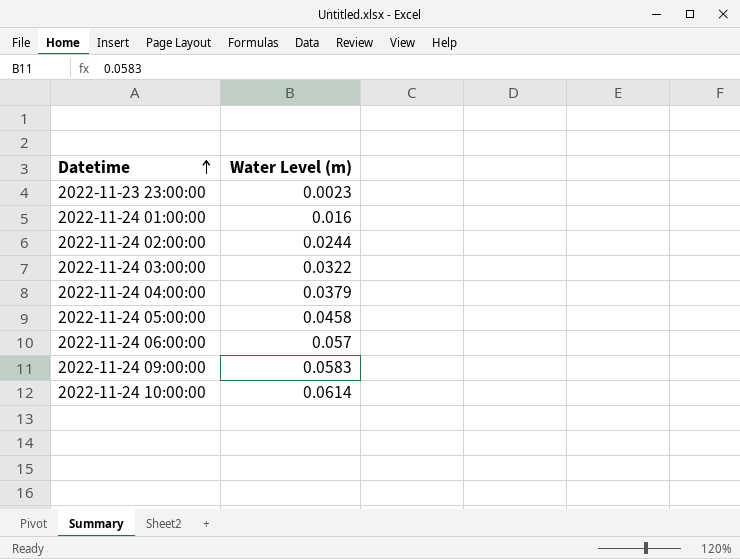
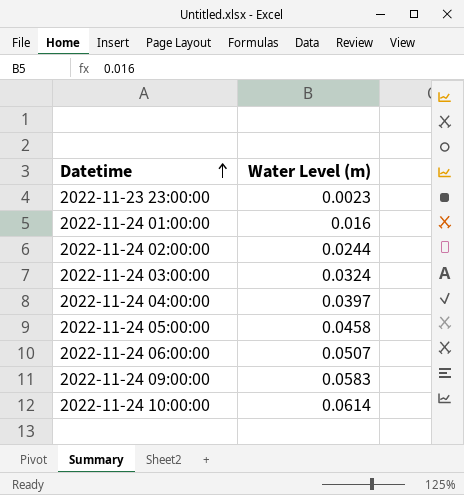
2022-11-24 03:00:00 | Water Level (m): 0.0322 -> 0.0324
2022-11-24 04:00:00 | Water Level (m): 0.0379 -> 0.0397
2022-11-24 06:00:00 | Water Level (m): 0.057 -> 0.0507

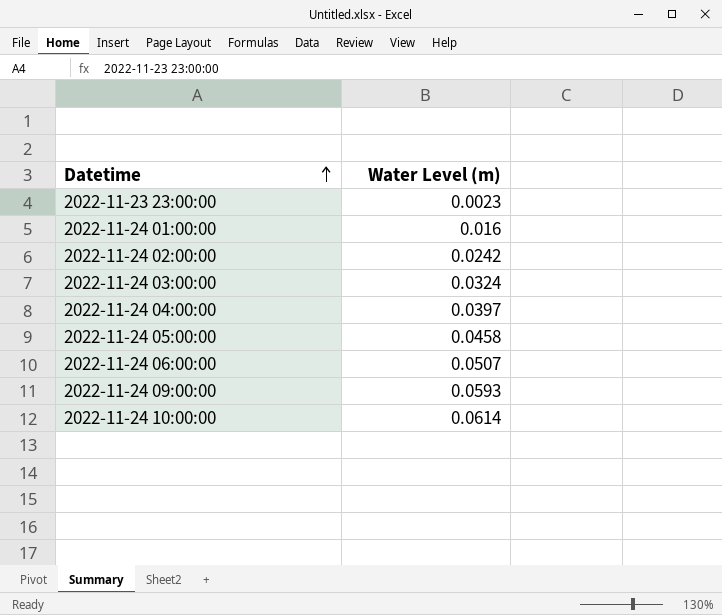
2022-11-24 02:00:00 | Water Level (m): 0.0244 -> 0.0242
2022-11-24 09:00:00 | Water Level (m): 0.0583 -> 0.0593

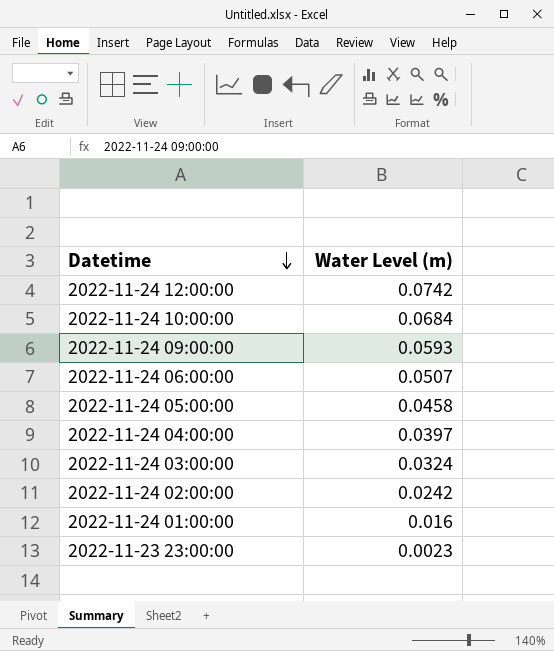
row order: Datetime ascending -> Datetime descending
row 2022-11-24 12:00:00: none -> 0.0742
2022-11-24 10:00:00 | Water Level (m): 0.0614 -> 0.0684

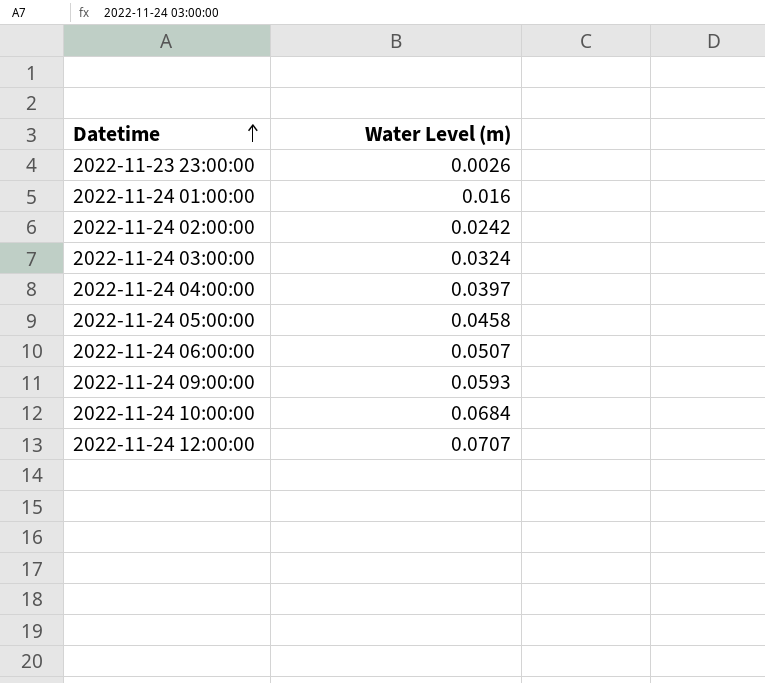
row order: Datetime descending -> Datetime ascending
2022-11-23 23:00:00 | Water Level (m): 0.0023 -> 0.0026
2022-11-24 12:00:00 | Water Level (m): 0.0742 -> 0.0707

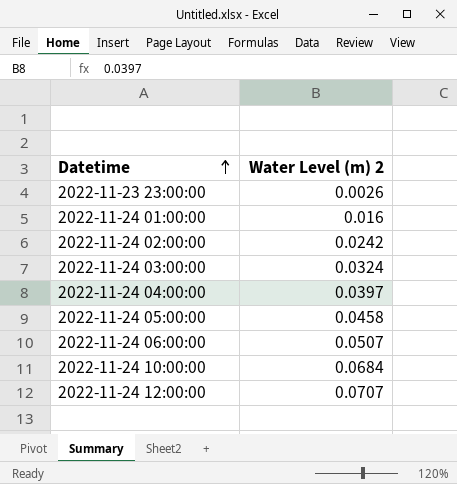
column name: Water Level (m) -> Water Level (m) 2
row 2022-11-24 09:00:00: 0.0593 -> none

